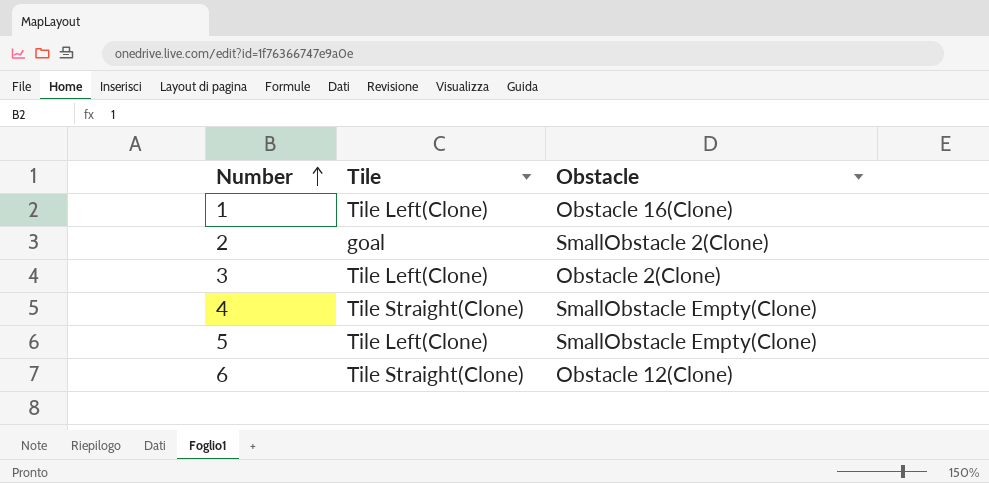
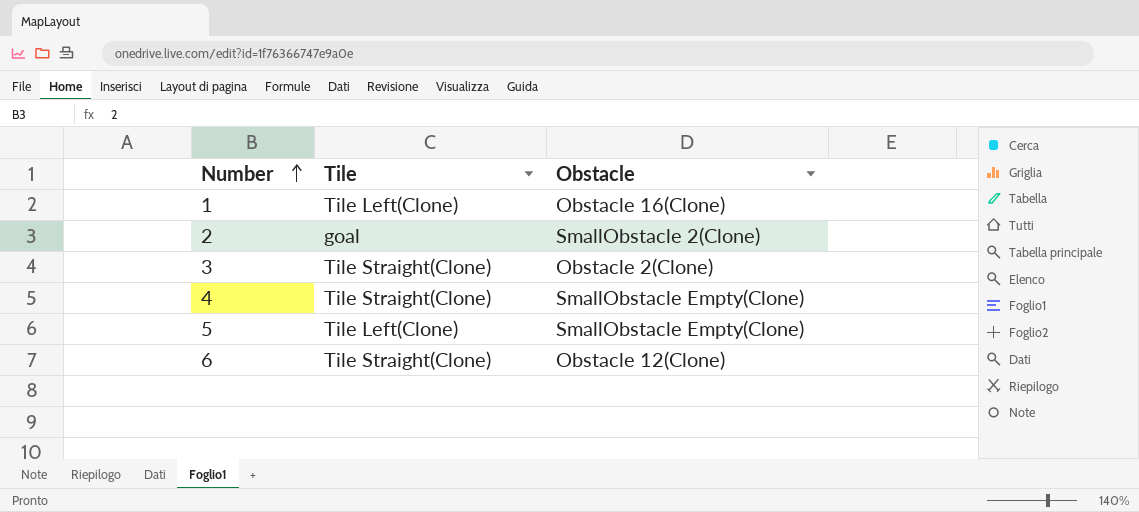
3 | Tile: Tile Left(Clone) -> Tile Straight(Clone)

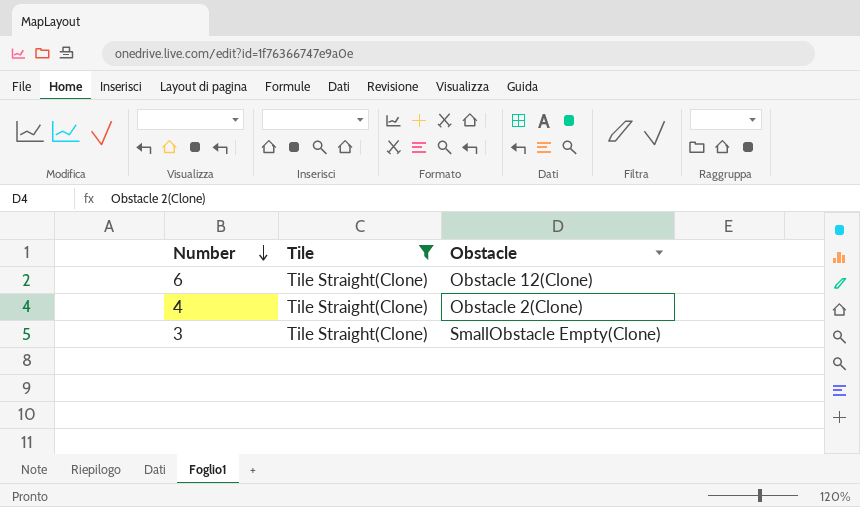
filter: none -> Tile = Tile Straight(Clone)
row order: Number ascending -> Number descending
4 | Obstacle: SmallObstacle Empty(Clone) -> Obstacle 2(Clone)
3 | Obstacle: Obstacle 2(Clone) -> SmallObstacle Empty(Clone)

